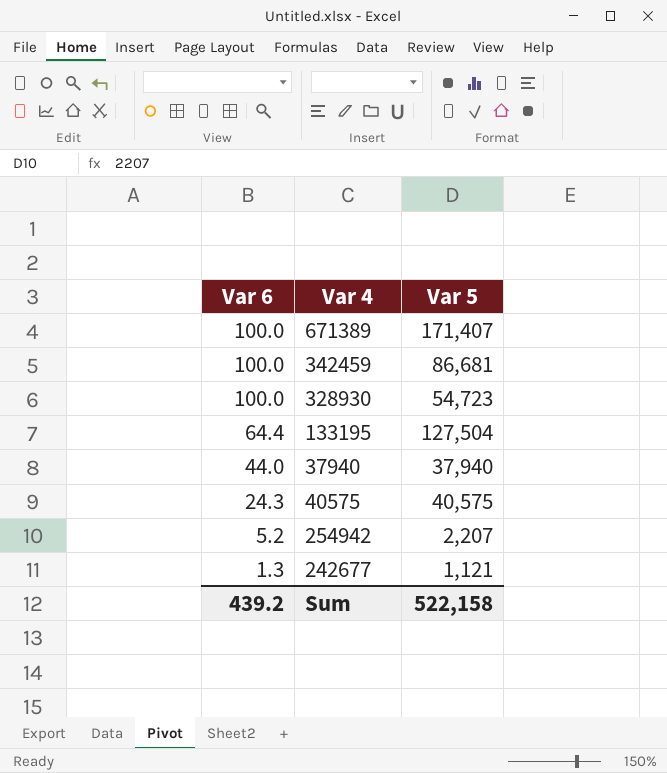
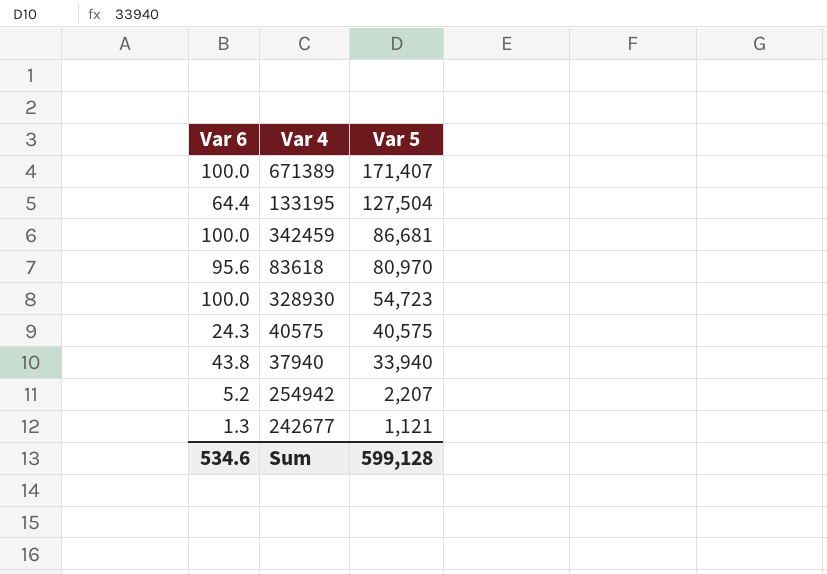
row order: Var 6 descending -> Var 5 descending
row 83618: none -> 95.6 | 80,970
37940 | Var 6: 44.0 -> 43.8
37940 | Var 5: 37,940 -> 33,940
Sum | Var 6: 439.2 -> 534.6
Sum | Var 5: 522,158 -> 599,128

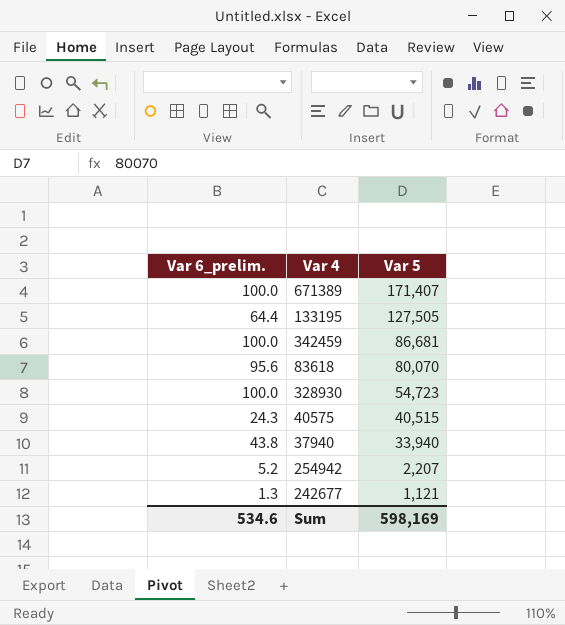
column name: Var 6 -> Var 6_prelim.
133195 | Var 5: 127,504 -> 127,505
83618 | Var 5: 80,970 -> 80,070
40575 | Var 5: 40,575 -> 40,515
Sum | Var 5: 599,128 -> 598,169

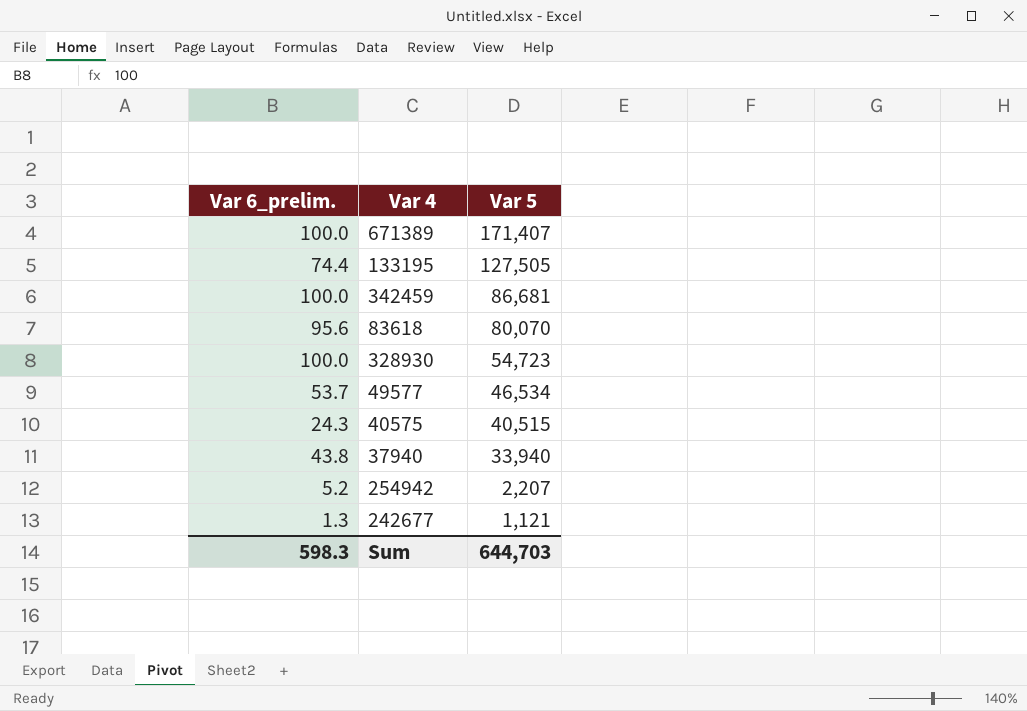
133195 | Var 6_prelim.: 64.4 -> 74.4
row 49577: none -> 53.7 | 46,534
Sum | Var 6_prelim.: 534.6 -> 598.3
Sum | Var 5: 598,169 -> 644,703

